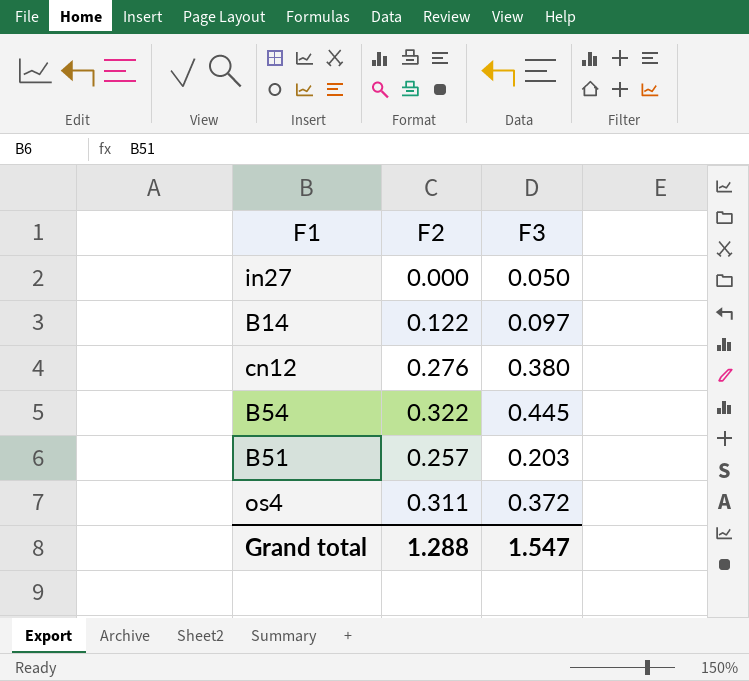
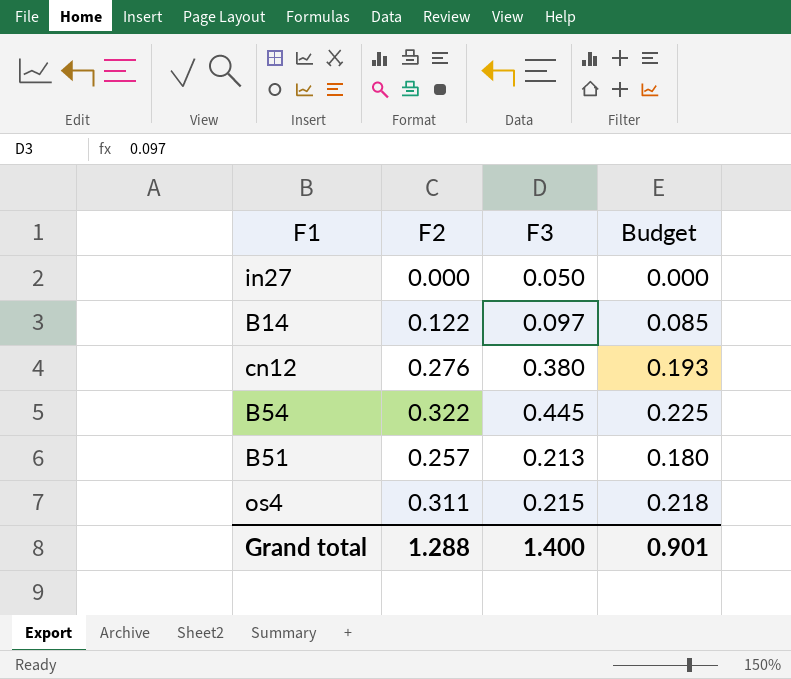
column Budget | formula: none -> [F2] * 0.7
B51 | F3: 0.203 -> 0.213
os4 | F3: 0.372 -> 0.215
Grand total | F3: 1.547 -> 1.400

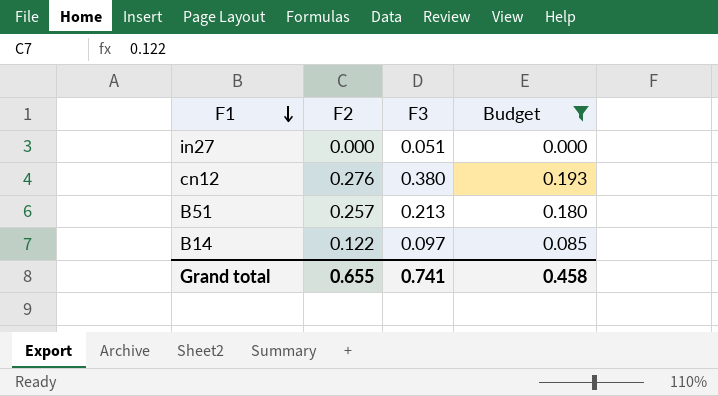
filter: none -> Budget <= 0.193
row order: none -> F1 descending
in27 | F3: 0.050 -> 0.051
Grand total | F2: 1.288 -> 0.655
Grand total | F3: 1.400 -> 0.741
Grand total | Budget: 0.901 -> 0.458

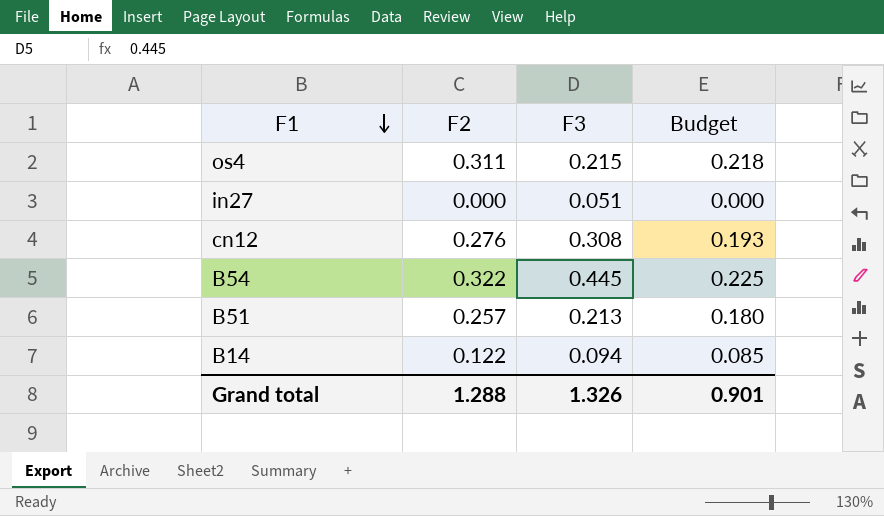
filter: Budget <= 0.193 -> none
cn12 | F3: 0.380 -> 0.308
B14 | F3: 0.097 -> 0.094
Grand total | F2: 0.655 -> 1.288
Grand total | F3: 0.741 -> 1.326
Grand total | Budget: 0.458 -> 0.901

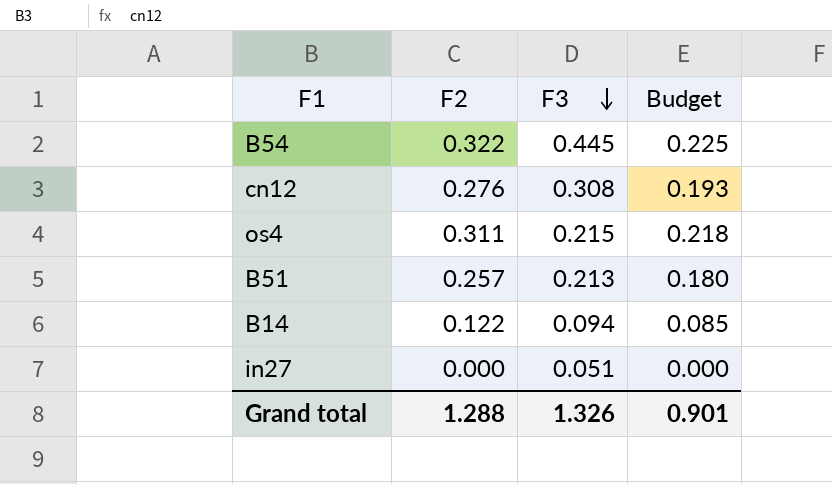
row order: F1 descending -> F3 descending

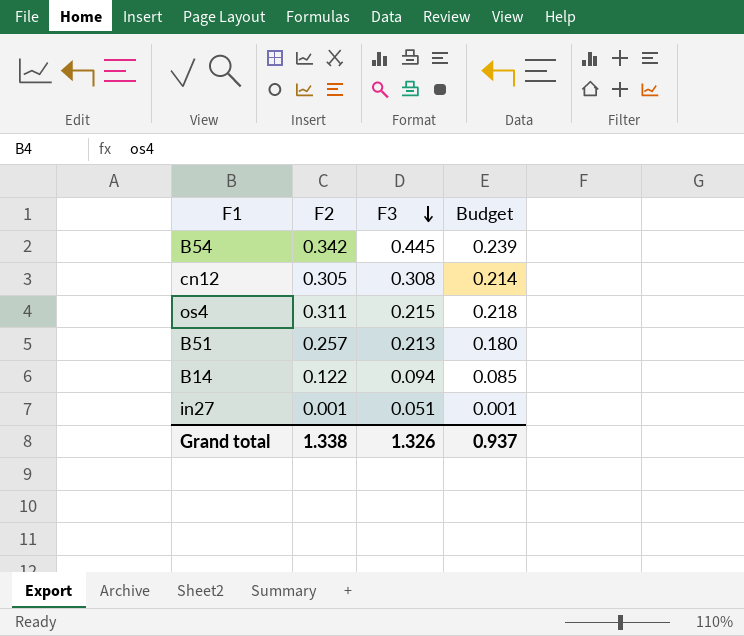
B54 | F2: 0.322 -> 0.342
B54 | Budget: 0.225 -> 0.239
cn12 | F2: 0.276 -> 0.305
cn12 | Budget: 0.193 -> 0.214
in27 | F2: 0.000 -> 0.001
in27 | Budget: 0.000 -> 0.001
Grand total | F2: 1.288 -> 1.338
Grand total | Budget: 0.901 -> 0.937

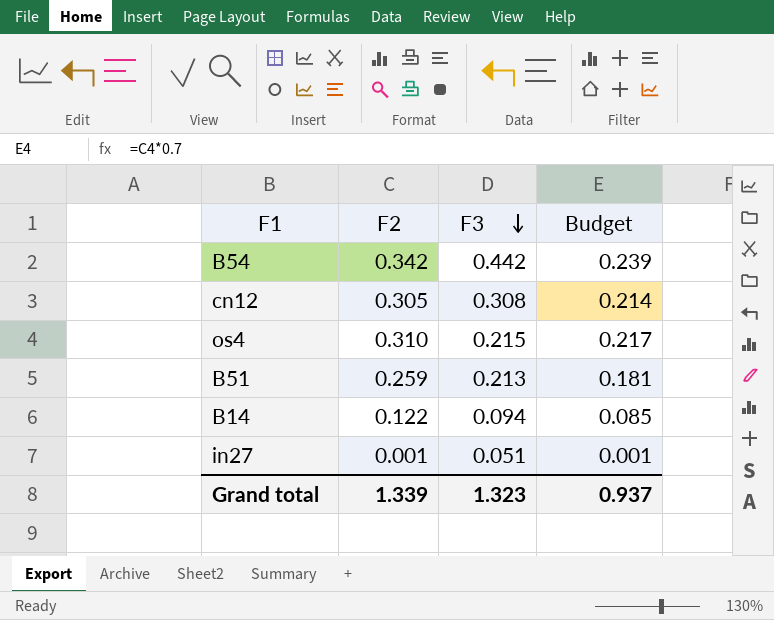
B54 | F3: 0.445 -> 0.442
os4 | F2: 0.311 -> 0.310
os4 | Budget: 0.218 -> 0.217
B51 | F2: 0.257 -> 0.259
B51 | Budget: 0.180 -> 0.181
Grand total | F2: 1.338 -> 1.339
Grand total | F3: 1.326 -> 1.323

